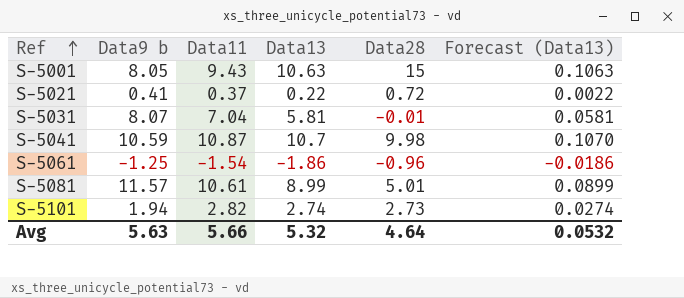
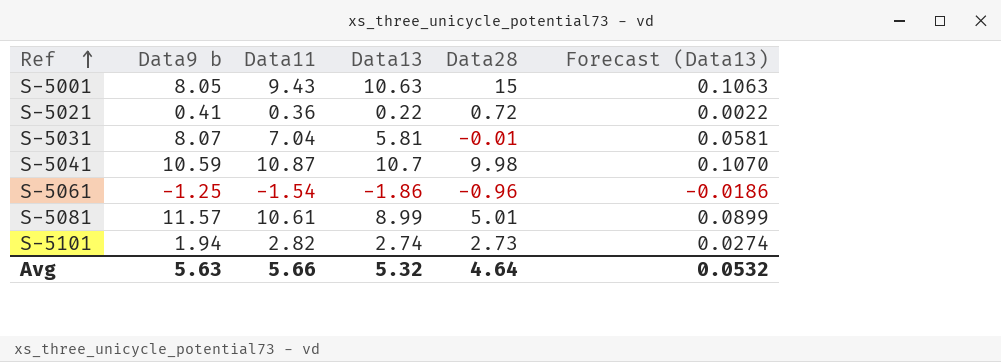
S-5021 | Data11: 0.37 -> 0.36

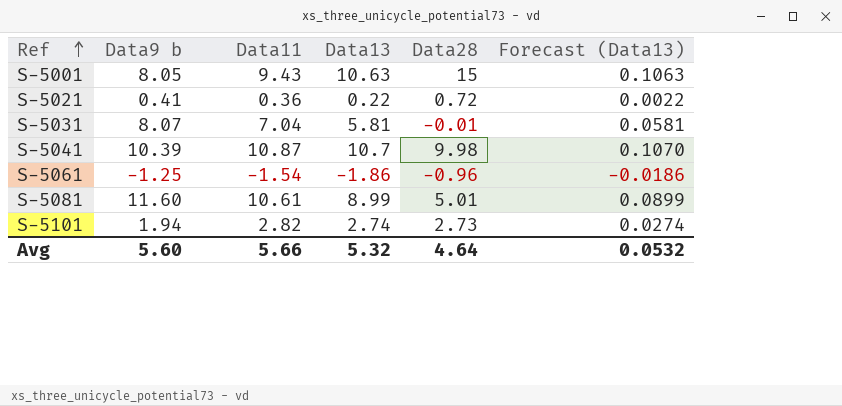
S-5041 | Data9 b: 10.59 -> 10.39
S-5081 | Data9 b: 11.57 -> 11.60
Avg | Data9 b: 5.63 -> 5.60

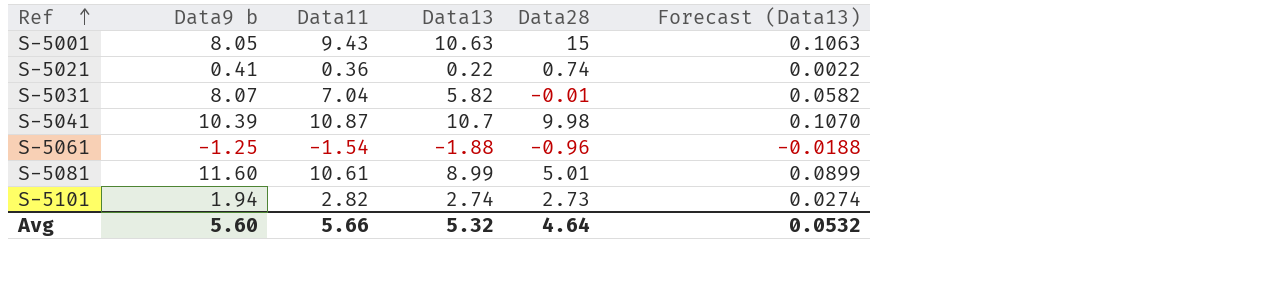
S-5021 | Data28: 0.72 -> 0.74
S-5031 | Data13: 5.81 -> 5.82
S-5031 | Forecast (Data13): 0.0581 -> 0.0582
S-5061 | Data13: -1.86 -> -1.88
S-5061 | Forecast (Data13): -0.0186 -> -0.0188

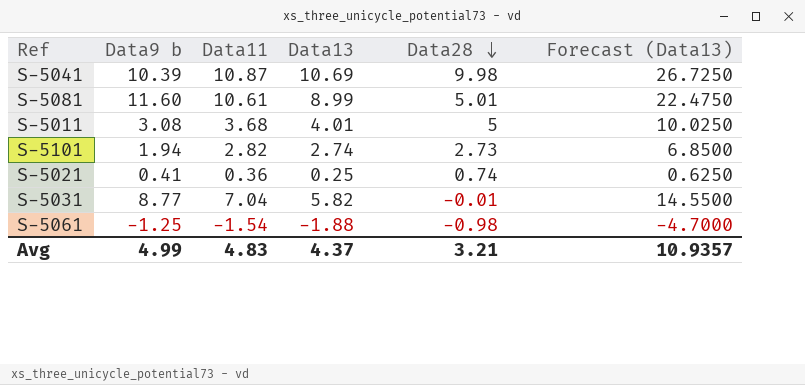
row order: Ref ascending -> Data28 descending
column Forecast (Data13) | formula: [Data13] * 0.01 -> [Data13] * 2.5
row S-5001: 8.05 | 9.43 | 10.63 | 15 | 0.1063 -> none
S-5041 | Data13: 10.7 -> 10.69
row S-5011: none -> 3.08 | 3.68 | 4.01 | 5 | 10.0250
S-5021 | Data13: 0.22 -> 0.25
S-5031 | Data9 b: 8.07 -> 8.77
S-5061 | Data28: -0.96 -> -0.98
Avg | Data9 b: 5.60 -> 4.99
Avg | Data11: 5.66 -> 4.83
Avg | Data13: 5.32 -> 4.37
Avg | Data28: 4.64 -> 3.21
Avg | Forecast (Data13): 0.0532 -> 10.9357

